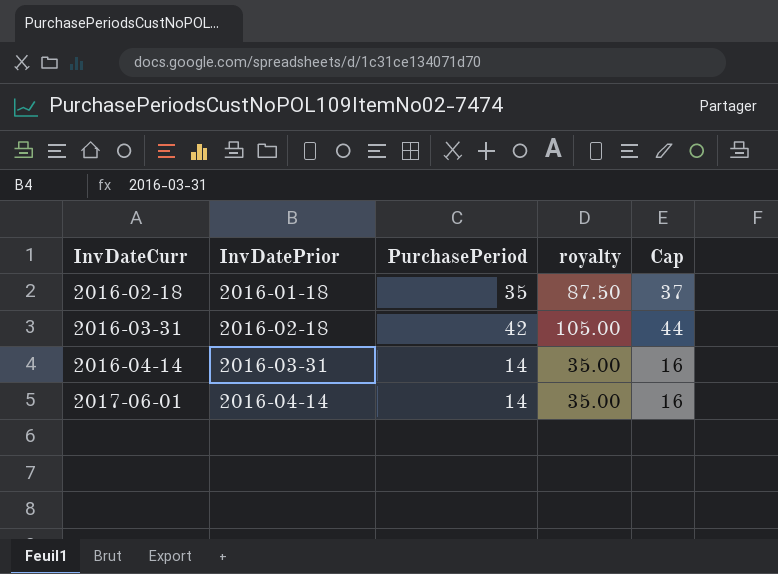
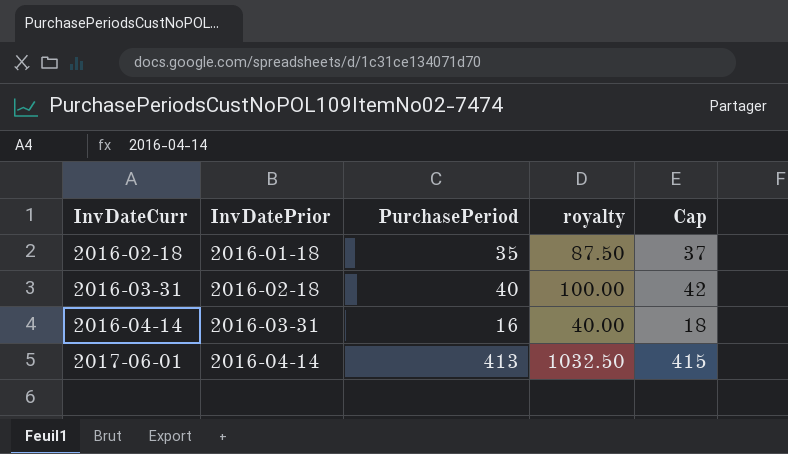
2016-03-31 | PurchasePeriod: 42 -> 40
2016-03-31 | royalty: 105.00 -> 100.00
2016-03-31 | Cap: 44 -> 42
2016-04-14 | PurchasePeriod: 14 -> 16
2016-04-14 | royalty: 35.00 -> 40.00
2016-04-14 | Cap: 16 -> 18
2017-06-01 | PurchasePeriod: 14 -> 413
2017-06-01 | royalty: 35.00 -> 1032.50
2017-06-01 | Cap: 16 -> 415

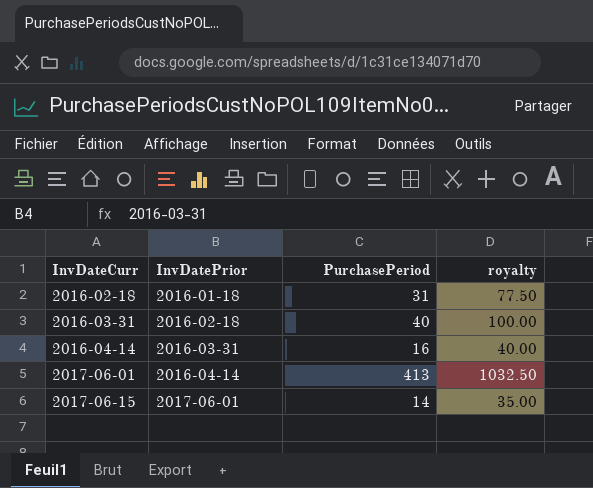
column Cap | formula: [PurchasePeriod] + 2 -> none
2016-02-18 | PurchasePeriod: 35 -> 31
2016-02-18 | royalty: 87.50 -> 77.50
row 2017-06-15: none -> 2017-06-01 | 14 | 35.00

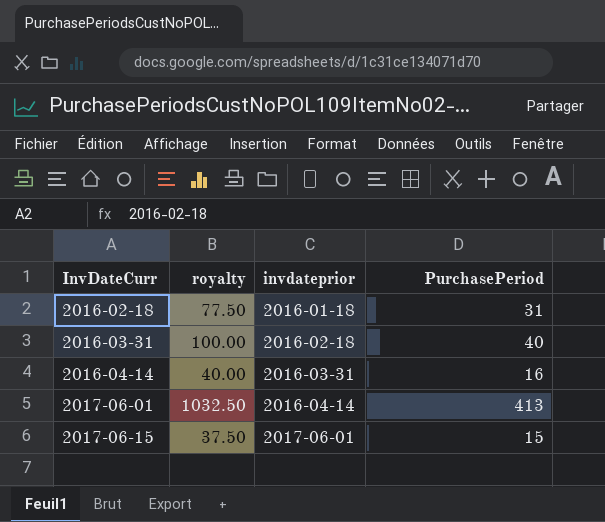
column royalty | position: 4 -> 2
column name: InvDatePrior -> invdateprior
2017-06-15 | royalty: 35.00 -> 37.50
2017-06-15 | PurchasePeriod: 14 -> 15

